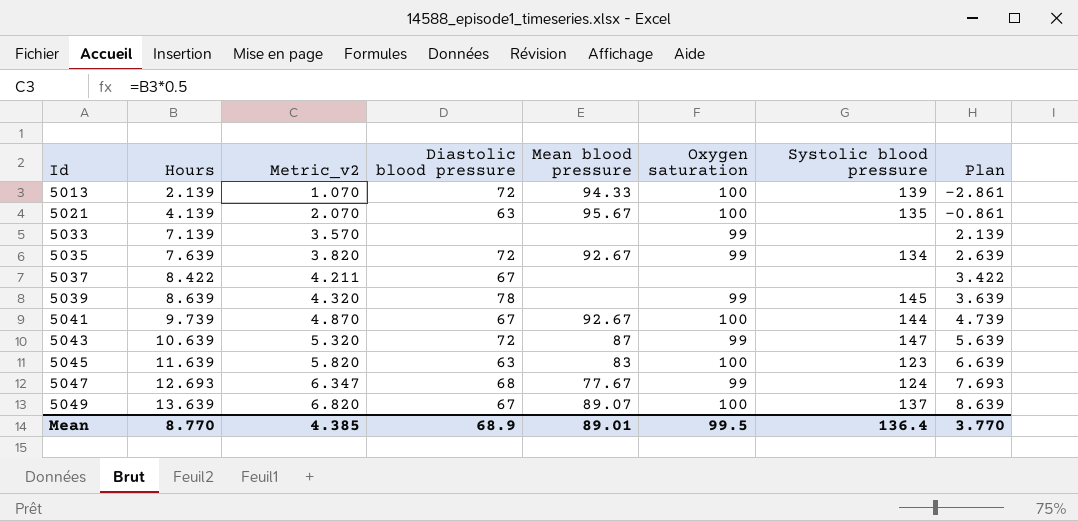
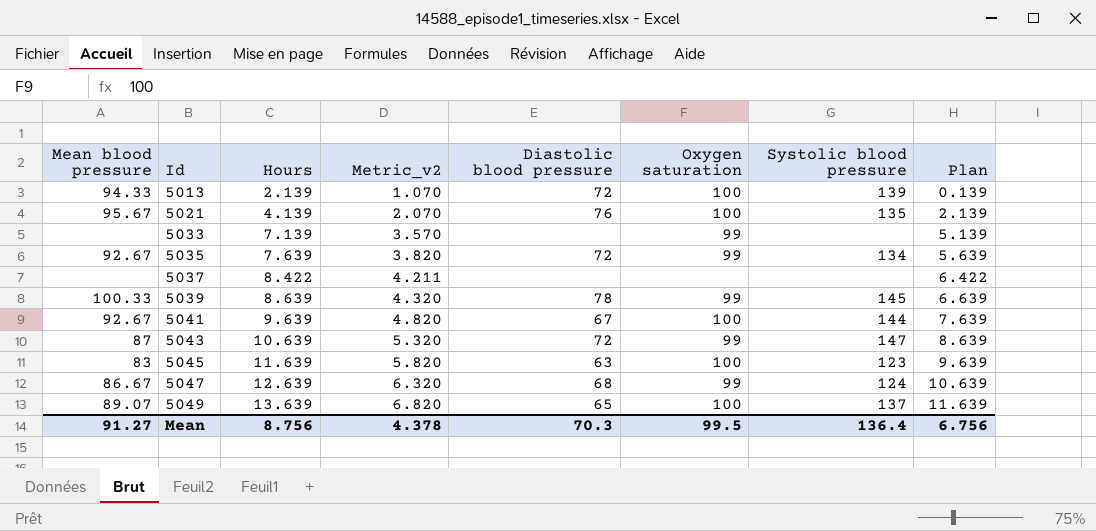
column Mean blood pressure | position: 5 -> 1
column Plan | formula: [Hours] - 5 -> [Hours] - 2
5021 | Diastolic blood pressure: 63 -> 76
5037 | Diastolic blood pressure: 67 -> none
5039 | Mean blood pressure: none -> 100.33
5041 | Hours: 9.739 -> 9.639
5041 | Metric_v2: 4.870 -> 4.820
5047 | Mean blood pressure: 77.67 -> 86.67
5047 | Hours: 12.693 -> 12.639
5047 | Metric_v2: 6.347 -> 6.320
5049 | Diastolic blood pressure: 67 -> 65
Mean | Mean blood pressure: 89.01 -> 91.27
Mean | Hours: 8.770 -> 8.756
Mean | Metric_v2: 4.385 -> 4.378
Mean | Diastolic blood pressure: 68.9 -> 70.3
Mean | Plan: 3.770 -> 6.756

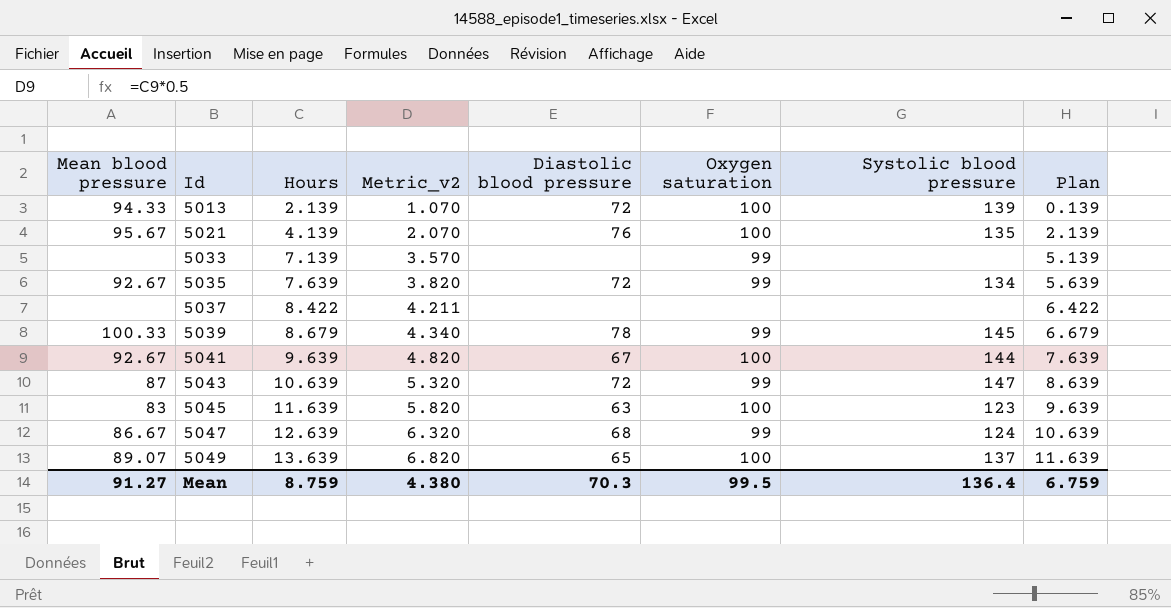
5039 | Hours: 8.639 -> 8.679
5039 | Metric_v2: 4.320 -> 4.340
5039 | Plan: 6.639 -> 6.679
Mean | Hours: 8.756 -> 8.759
Mean | Metric_v2: 4.378 -> 4.380
Mean | Plan: 6.756 -> 6.759

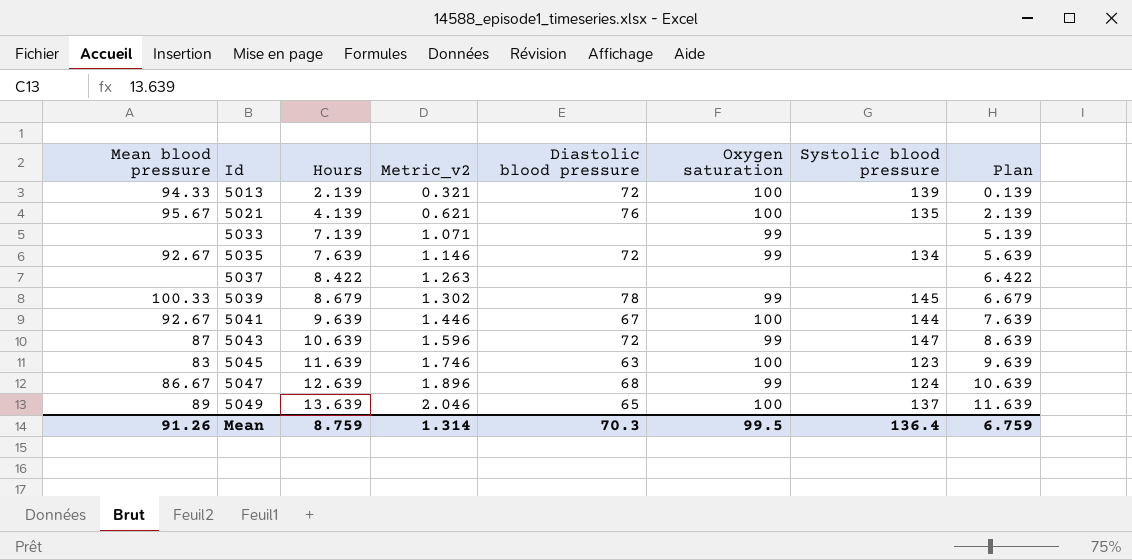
column Metric_v2 | formula: [Hours] * 0.5 -> [Hours] * 0.15
5049 | Mean blood pressure: 89.07 -> 89
Mean | Mean blood pressure: 91.27 -> 91.26
Mean | Metric_v2: 4.380 -> 1.314

